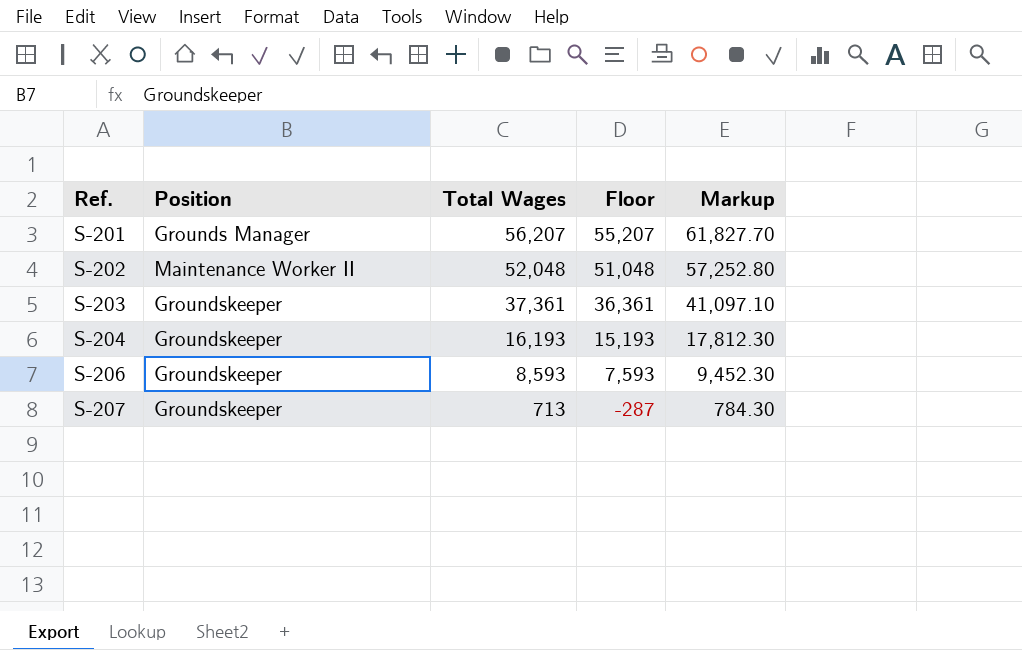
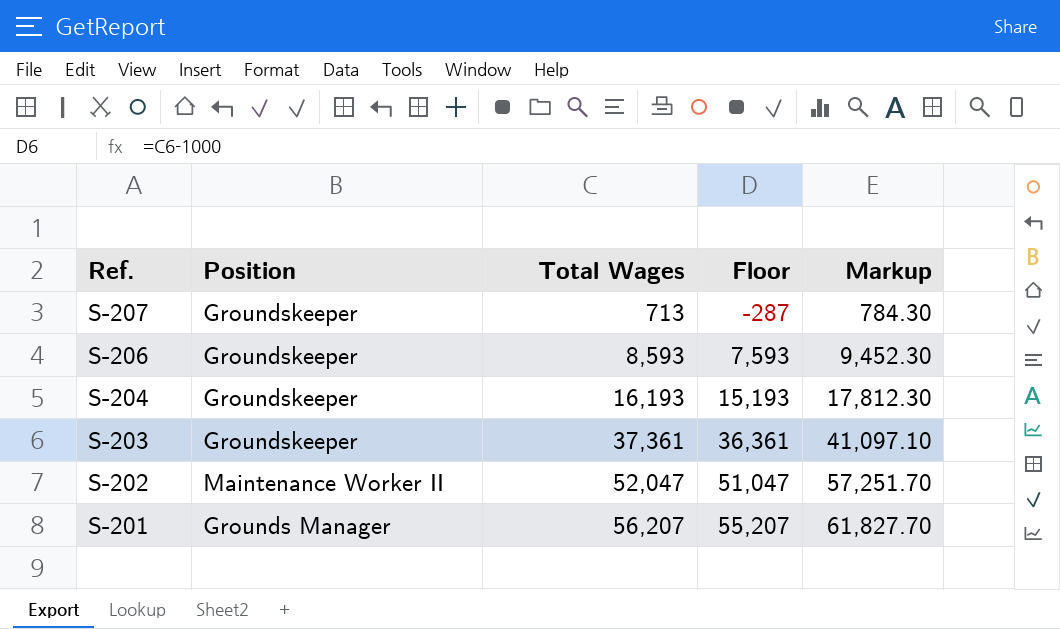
row order: Ref. ascending -> Ref. descending
S-202 | Total Wages: 52,048 -> 52,047
S-202 | Floor: 51,048 -> 51,047
S-202 | Markup: 57,252.80 -> 57,251.70

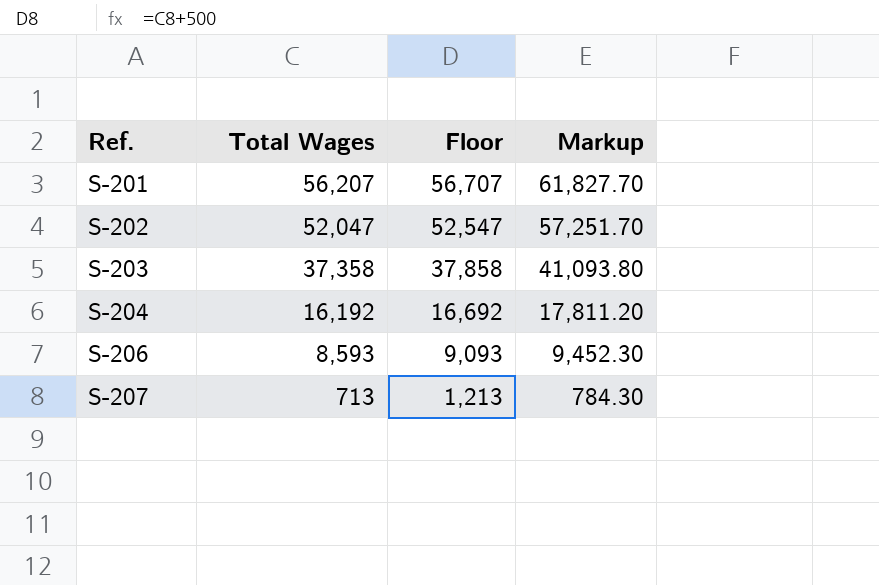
row order: Ref. descending -> Ref. ascending
column Position | position: 2 -> none
column Floor | formula: [Total Wages] - 1000 -> [Total Wages] + 500
S-203 | Total Wages: 37,361 -> 37,358
S-203 | Markup: 41,097.10 -> 41,093.80
S-204 | Total Wages: 16,193 -> 16,192
S-204 | Markup: 17,812.30 -> 17,811.20

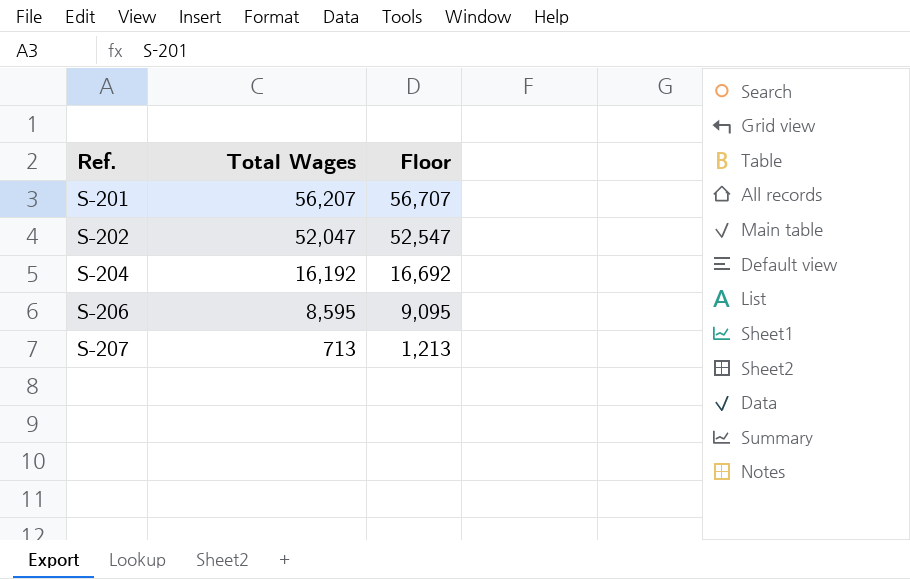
column Markup | formula: [Total Wages] * 1.1 -> none
row S-203: 37,358 | 37,858 | 41,093.80 -> none
S-206 | Total Wages: 8,593 -> 8,595
S-206 | Floor: 9,093 -> 9,095

